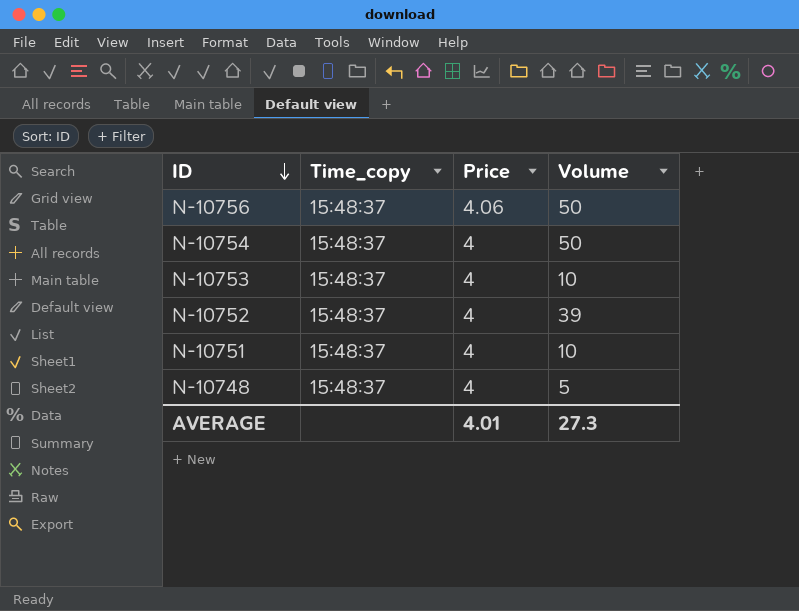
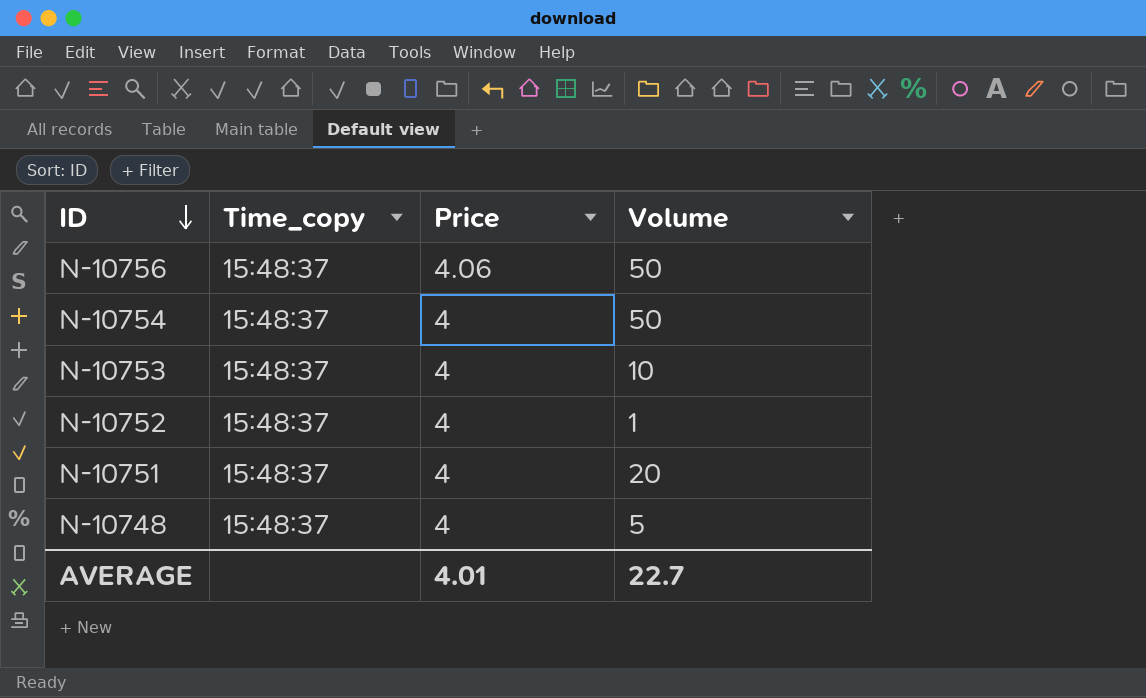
N-10752 | Volume: 39 -> 1
N-10751 | Volume: 10 -> 20
AVERAGE | Volume: 27.3 -> 22.7

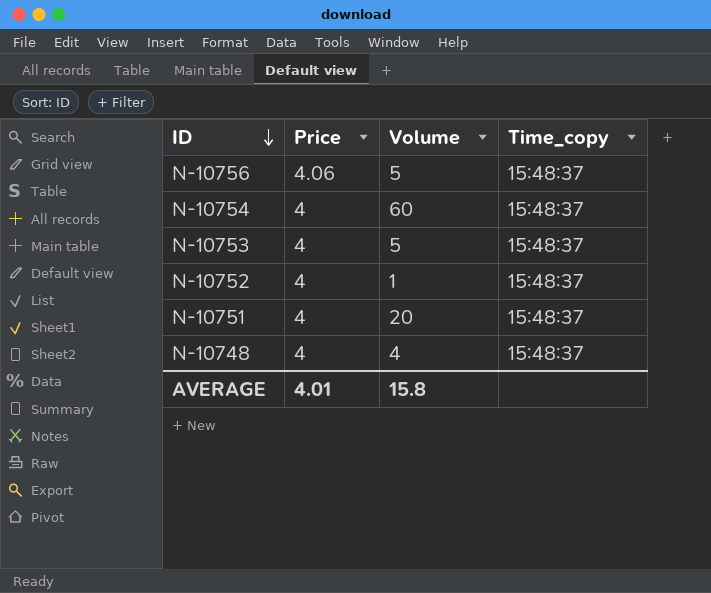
column Time_copy | position: 2 -> 4
N-10756 | Volume: 50 -> 5
N-10754 | Volume: 50 -> 60
N-10753 | Volume: 10 -> 5
N-10748 | Volume: 5 -> 4
AVERAGE | Volume: 22.7 -> 15.8

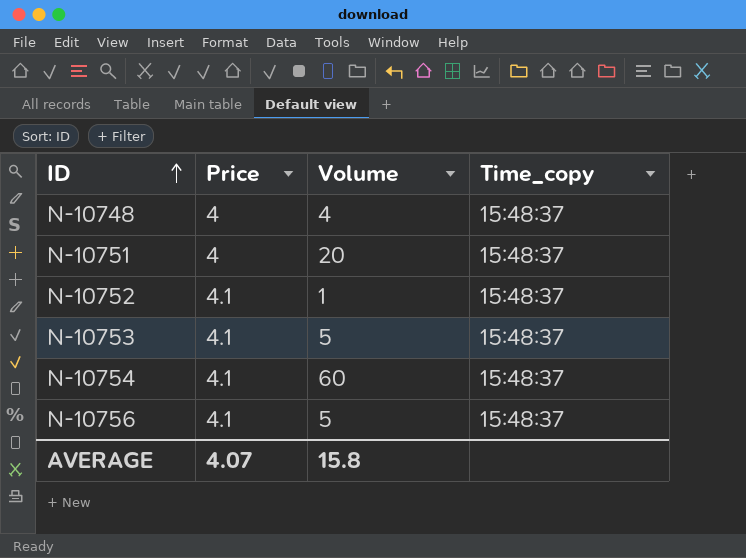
row order: ID descending -> ID ascending
N-10752 | Price: 4 -> 4.1
N-10753 | Price: 4 -> 4.1
N-10754 | Price: 4 -> 4.1
N-10756 | Price: 4.06 -> 4.1
AVERAGE | Price: 4.01 -> 4.07

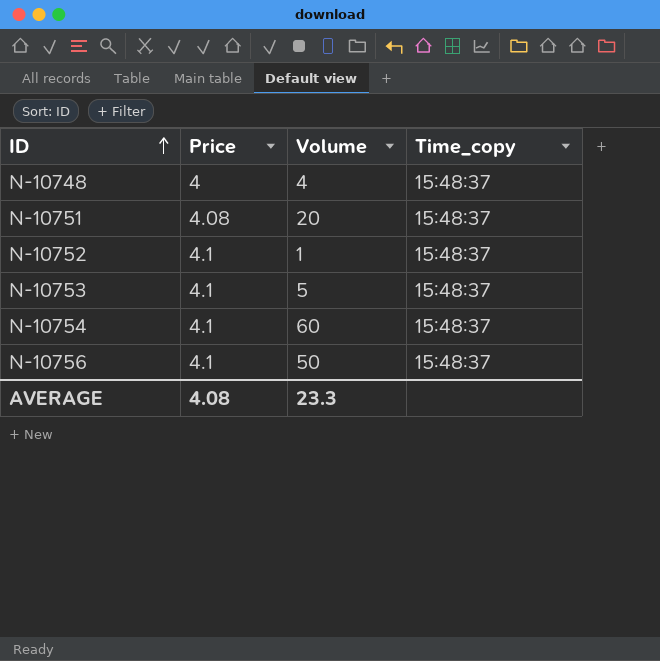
N-10751 | Price: 4 -> 4.08
N-10756 | Volume: 5 -> 50
AVERAGE | Price: 4.07 -> 4.08
AVERAGE | Volume: 15.8 -> 23.3

